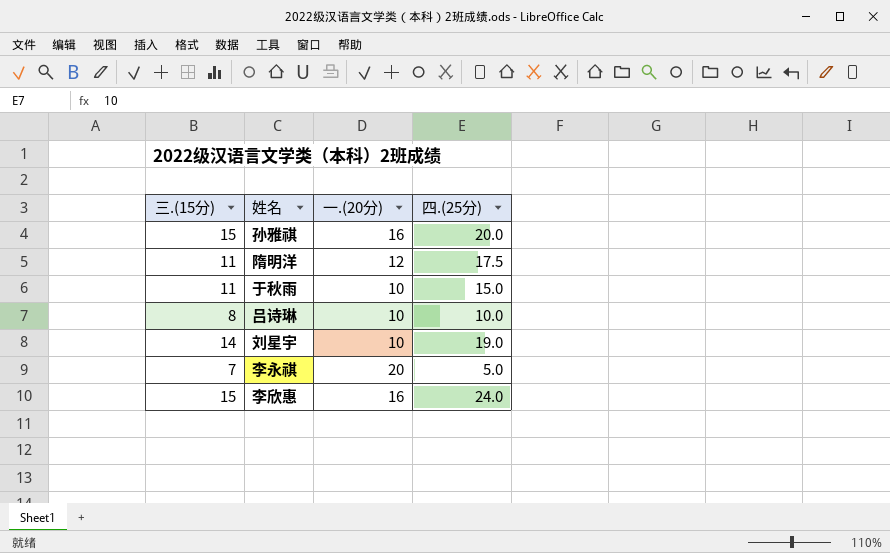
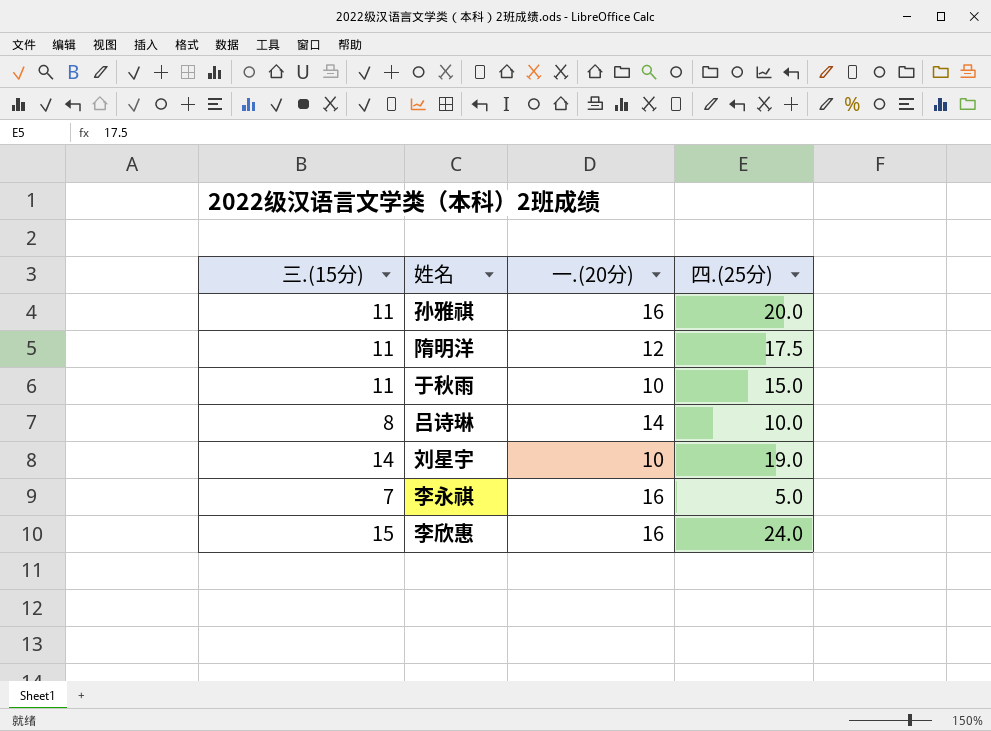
孙雅祺 | 三.(15分): 15 -> 11
吕诗琳 | 一.(20分): 10 -> 14
李永祺 | 一.(20分): 20 -> 16

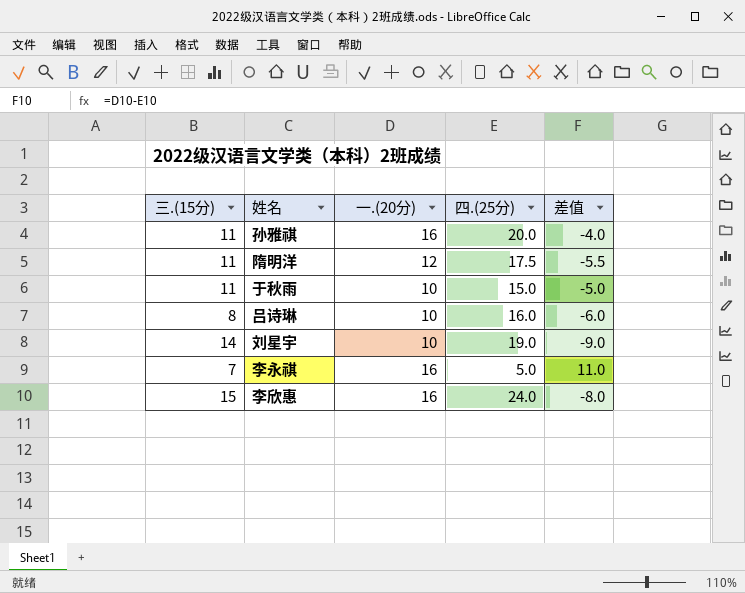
column 差值 | formula: none -> [一.(20分)] - [四.(25分)]
吕诗琳 | 一.(20分): 14 -> 10
吕诗琳 | 四.(25分): 10.0 -> 16.0

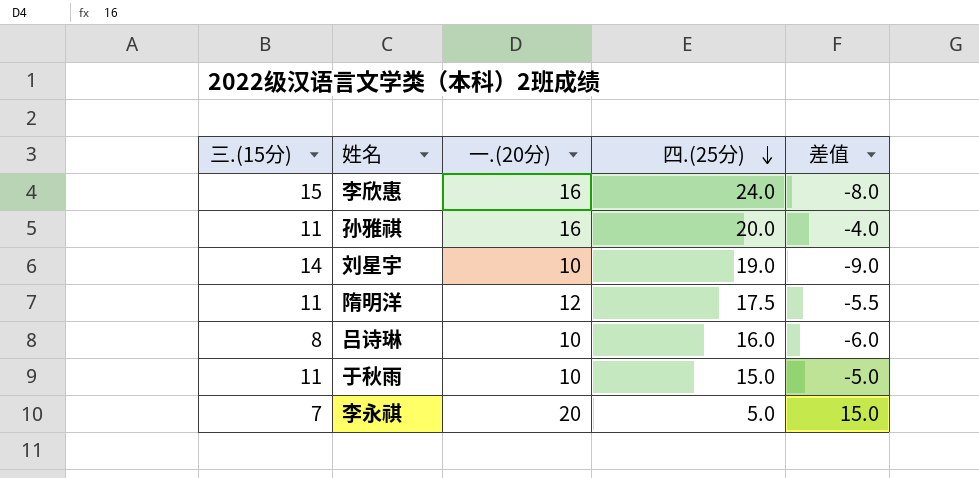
row order: none -> 四.(25分) descending
李永祺 | 一.(20分): 16 -> 20
李永祺 | 差值: 11.0 -> 15.0

